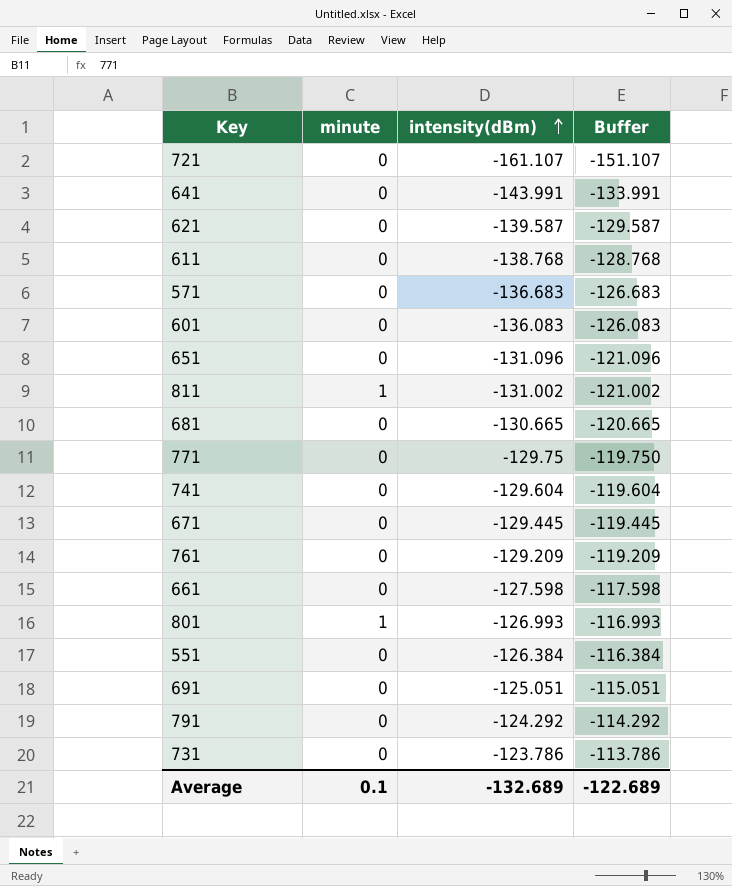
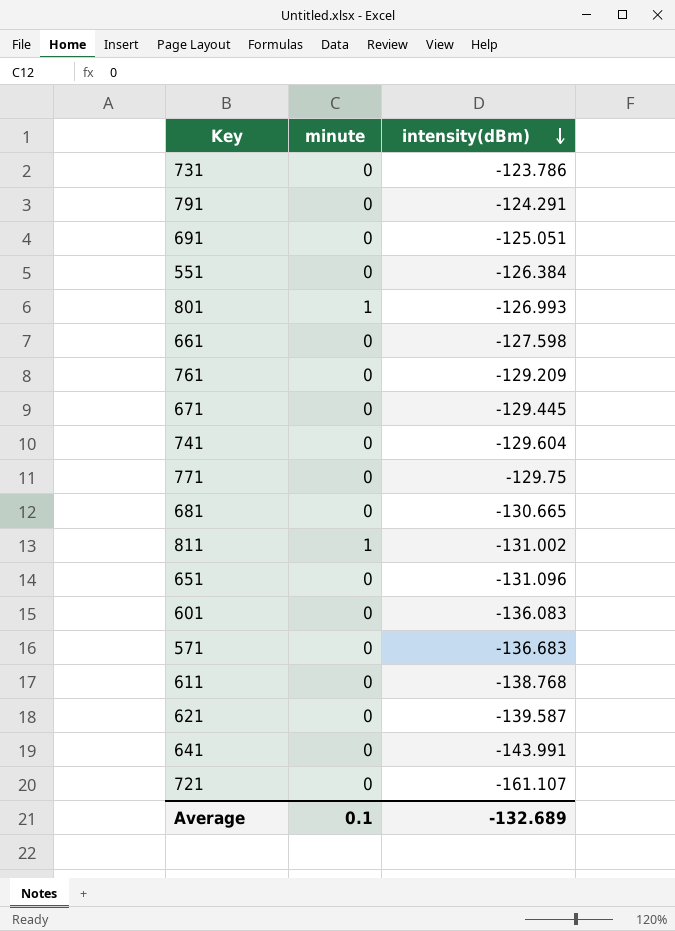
row order: intensity(dBm) ascending -> intensity(dBm) descending
column Buffer | formula: [intensity(dBm)] + 10 -> none
791 | intensity(dBm): -124.292 -> -124.291

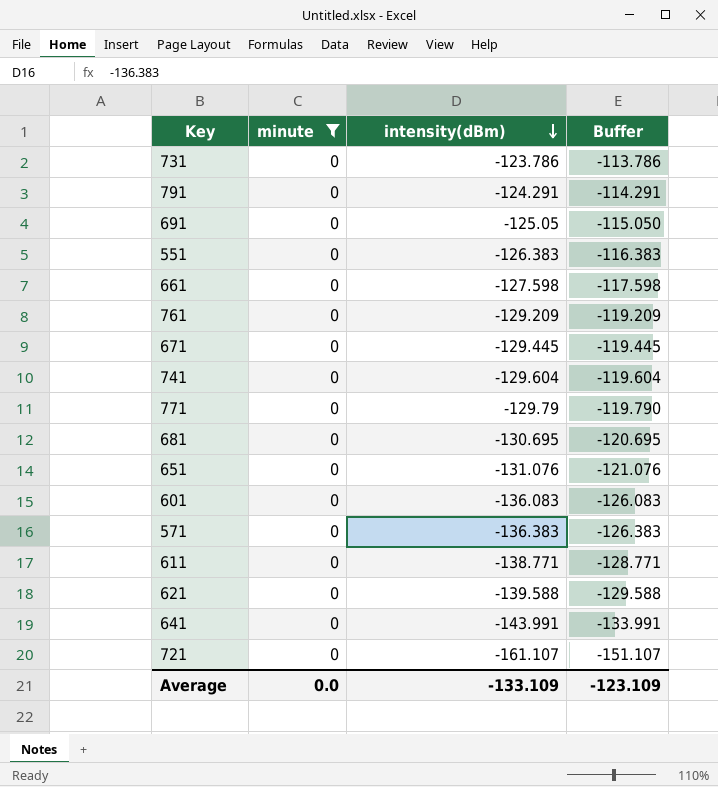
filter: none -> minute = 0
column Buffer | formula: none -> [intensity(dBm)] + 10
691 | intensity(dBm): -125.051 -> -125.05
551 | intensity(dBm): -126.384 -> -126.383
771 | intensity(dBm): -129.75 -> -129.79
681 | intensity(dBm): -130.665 -> -130.695
651 | intensity(dBm): -131.096 -> -131.076
571 | intensity(dBm): -136.683 -> -136.383
611 | intensity(dBm): -138.768 -> -138.771
621 | intensity(dBm): -139.587 -> -139.588
Average | minute: 0.1 -> 0.0
Average | intensity(dBm): -132.689 -> -133.109

